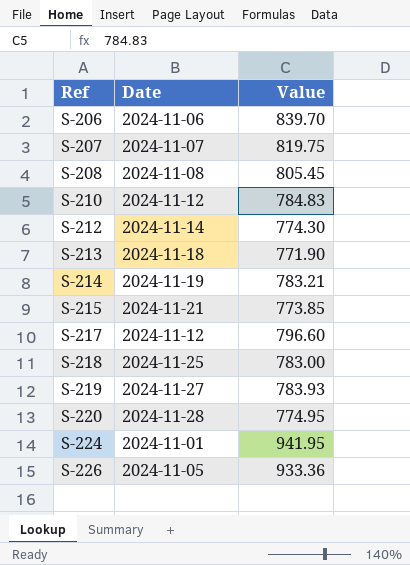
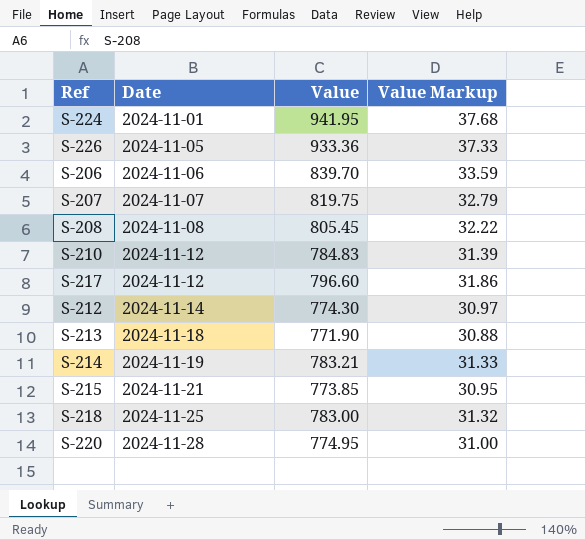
row order: Ref ascending -> Date ascending
column Value Markup | formula: none -> [Value] * 0.04
row S-219: 2024-11-27 | 783.93 -> none

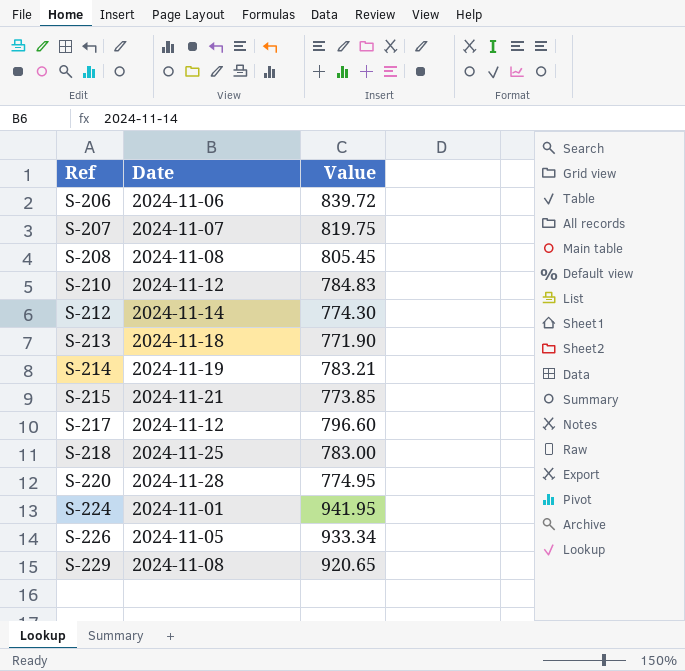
row order: Date ascending -> Ref ascending
column Value Markup | formula: [Value] * 0.04 -> none
S-206 | Value: 839.70 -> 839.72
S-226 | Value: 933.36 -> 933.34
row S-229: none -> 2024-11-08 | 920.65

